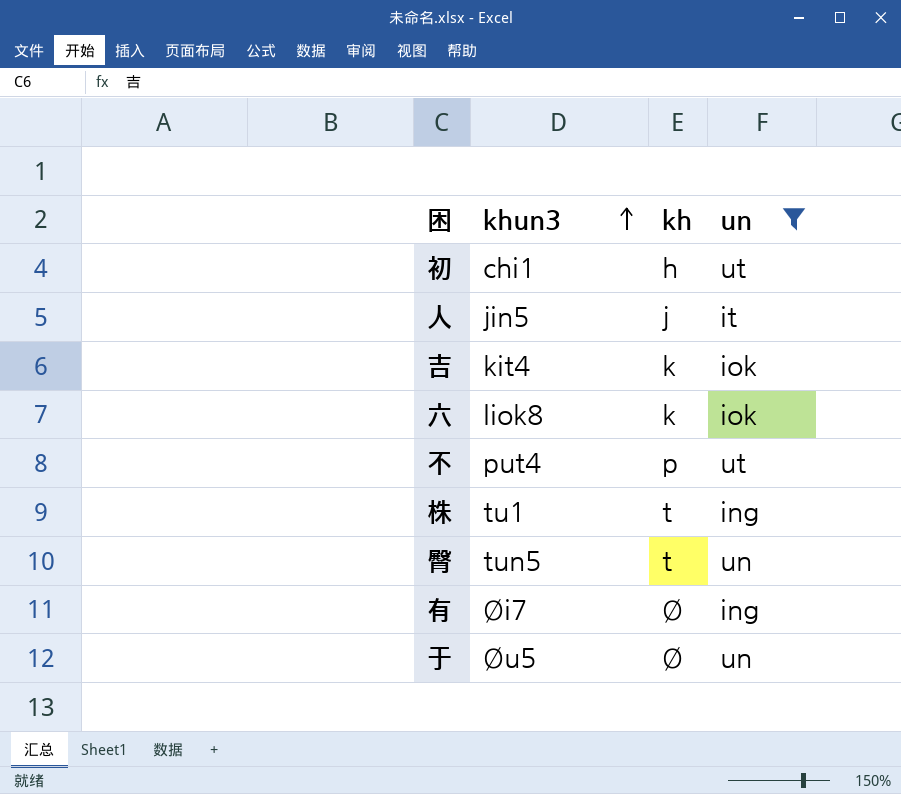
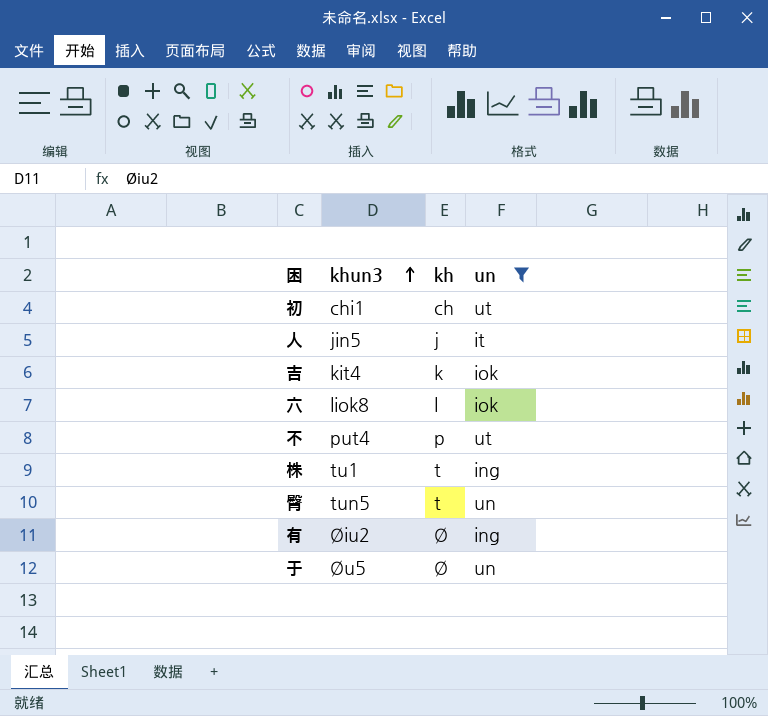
初 | kh: h -> ch
六 | kh: k -> l
有 | khun3: Øi7 -> Øiu2

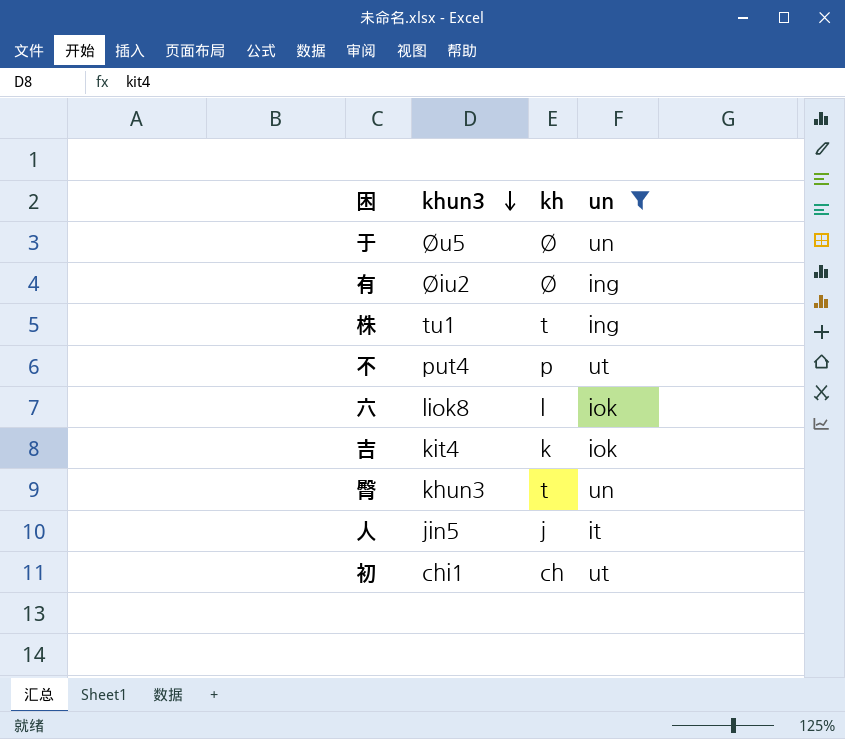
row order: khun3 ascending -> khun3 descending
臀 | khun3: tun5 -> khun3

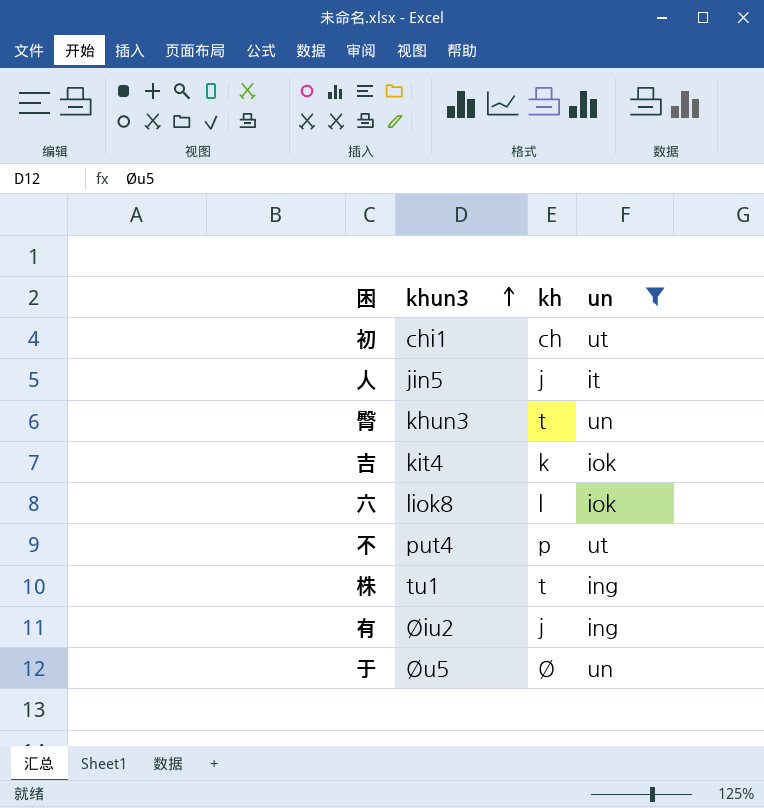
row order: khun3 descending -> khun3 ascending
有 | kh: Ø -> j

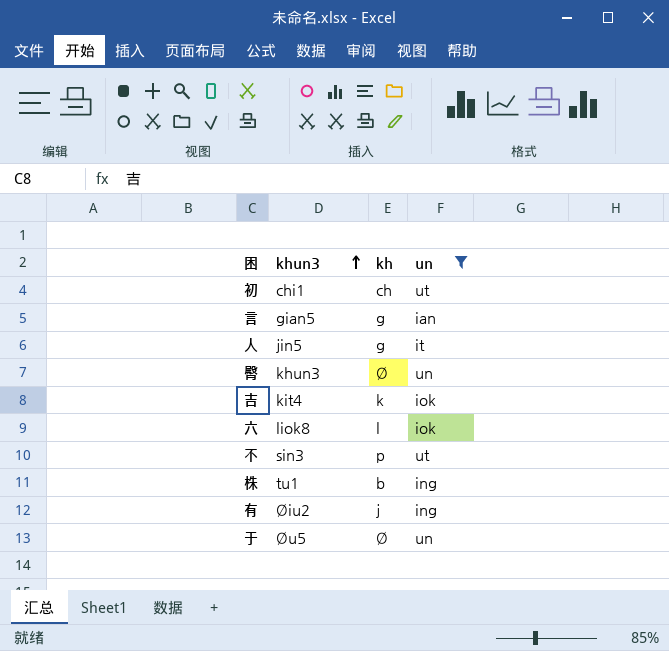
row 言: none -> gian5 | g | ian
人 | kh: j -> g
臀 | kh: t -> Ø
不 | khun3: put4 -> sin3
株 | kh: t -> b

